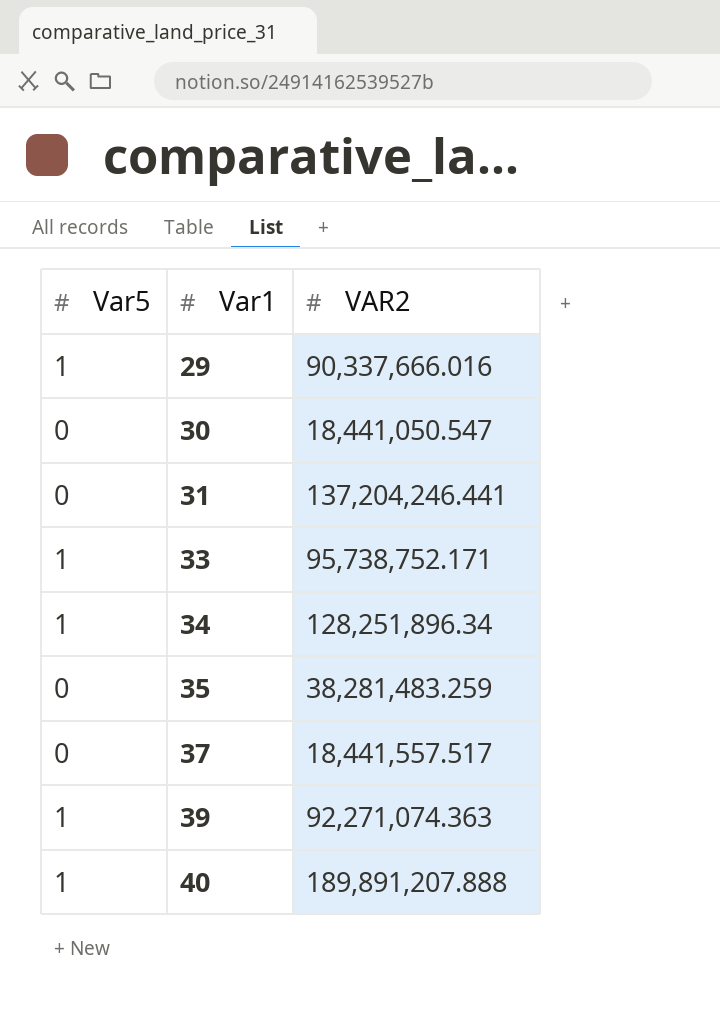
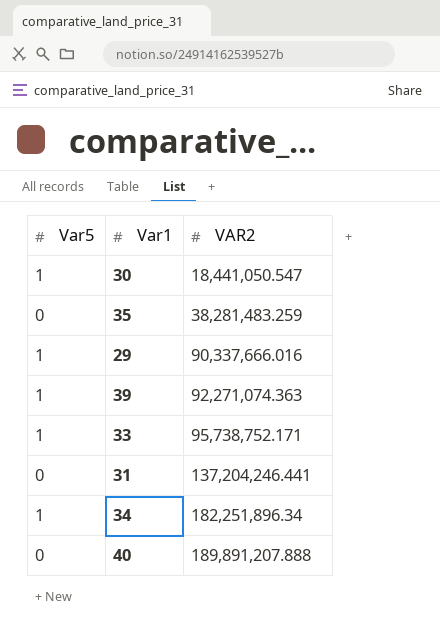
row order: Var1 ascending -> VAR2 ascending
row 37: 0 | 18,441,557.517 -> none
30 | Var5: 0 -> 1
34 | VAR2: 128,251,896.34 -> 182,251,896.34
40 | Var5: 1 -> 0

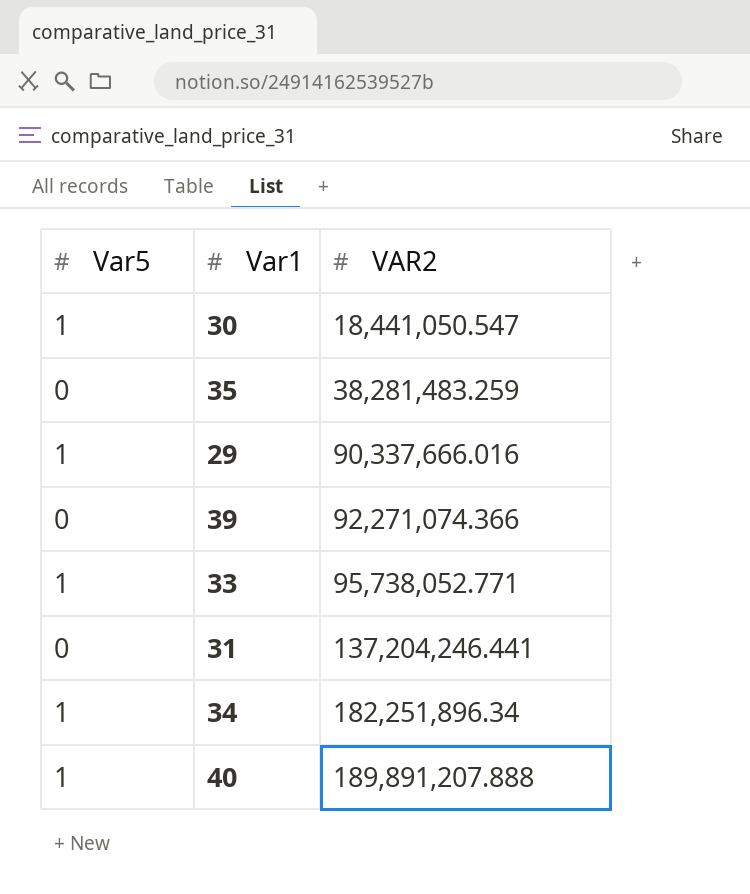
39 | Var5: 1 -> 0
39 | VAR2: 92,271,074.363 -> 92,271,074.366
33 | VAR2: 95,738,752.171 -> 95,738,052.771
40 | Var5: 0 -> 1

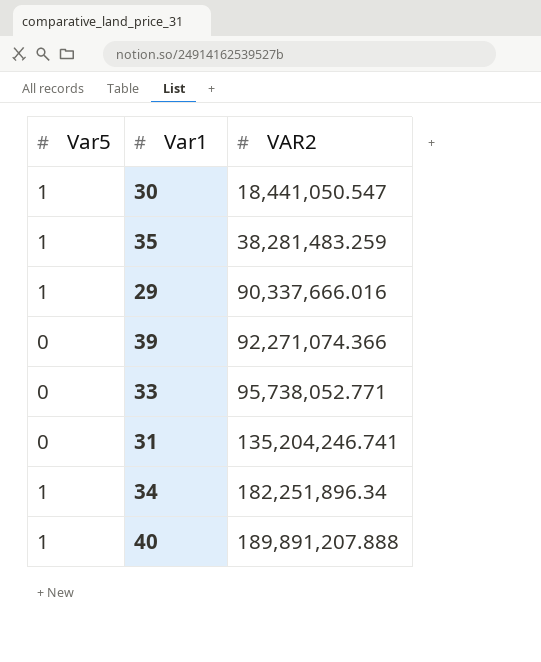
35 | Var5: 0 -> 1
33 | Var5: 1 -> 0
31 | VAR2: 137,204,246.441 -> 135,204,246.741

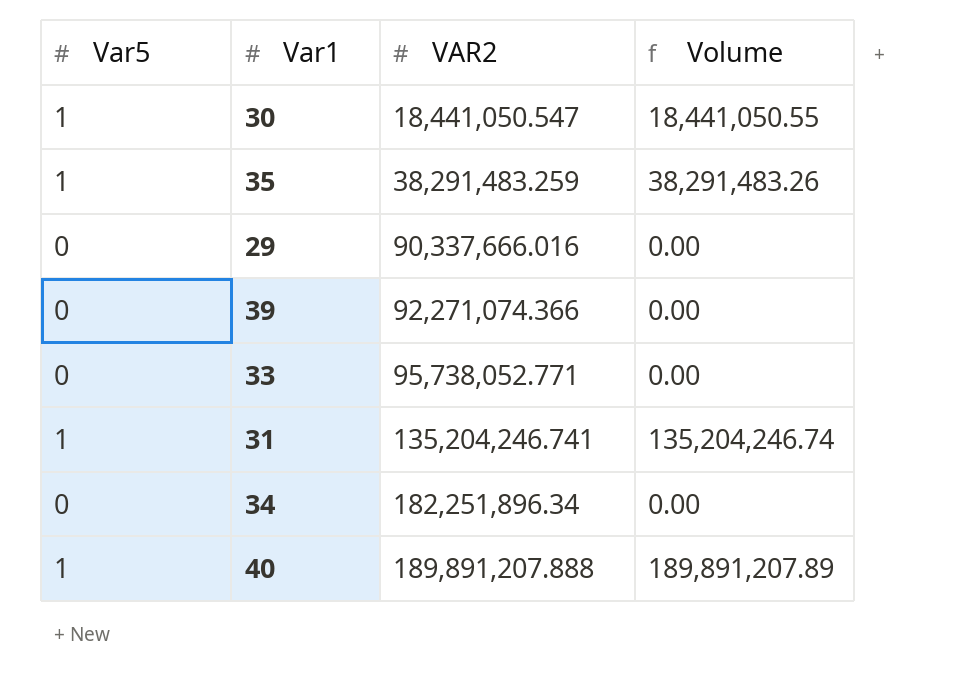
column Volume | formula: none -> [Var5] * [VAR2]
35 | VAR2: 38,281,483.259 -> 38,291,483.259
29 | Var5: 1 -> 0
31 | Var5: 0 -> 1
34 | Var5: 1 -> 0

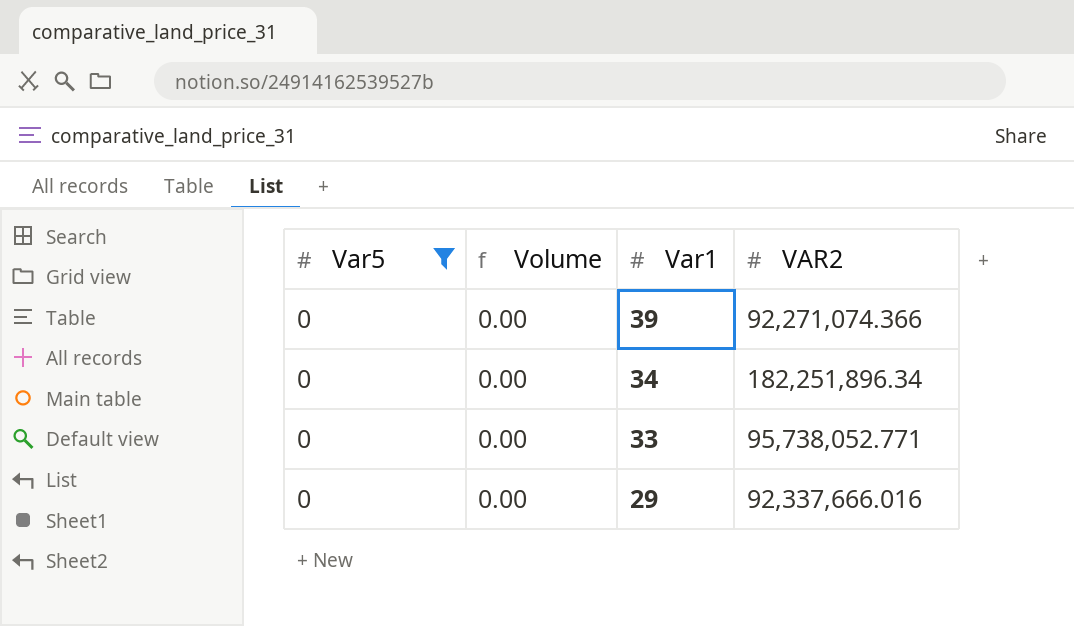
filter: none -> Var5 = 0
row order: VAR2 ascending -> Var1 descending
column Volume | position: 4 -> 2
29 | VAR2: 90,337,666.016 -> 92,337,666.016

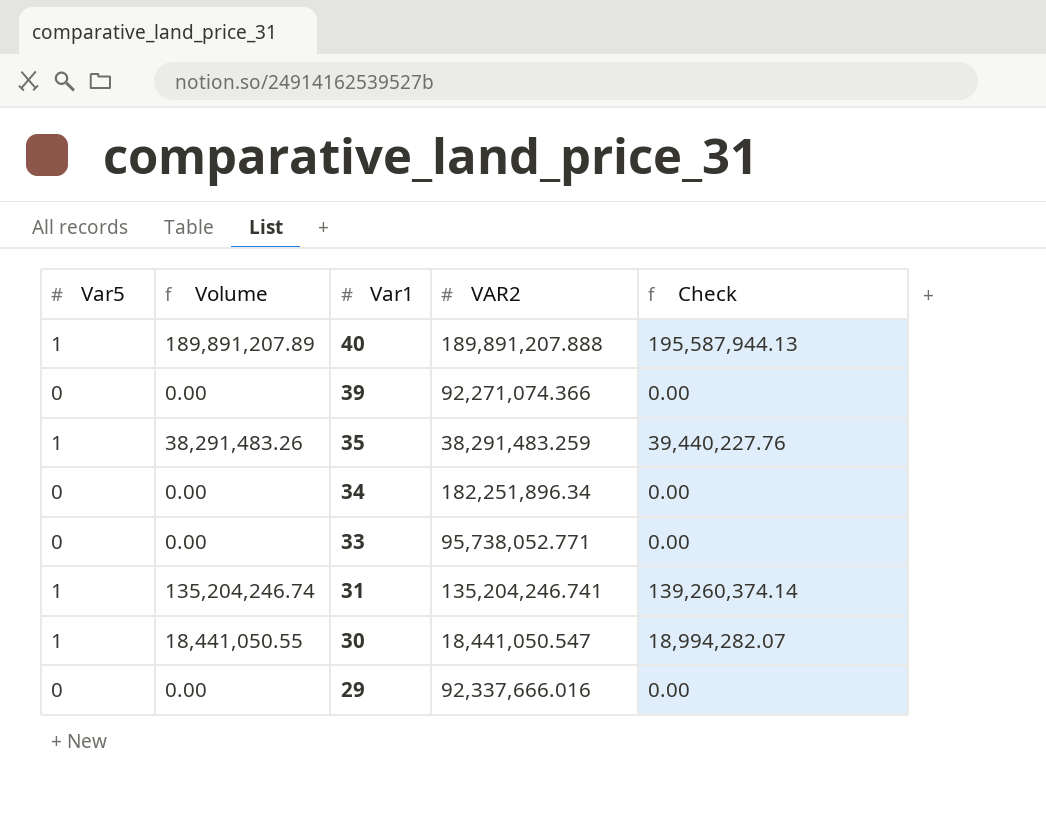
filter: Var5 = 0 -> none
column Check | formula: none -> [Volume] * 1.03

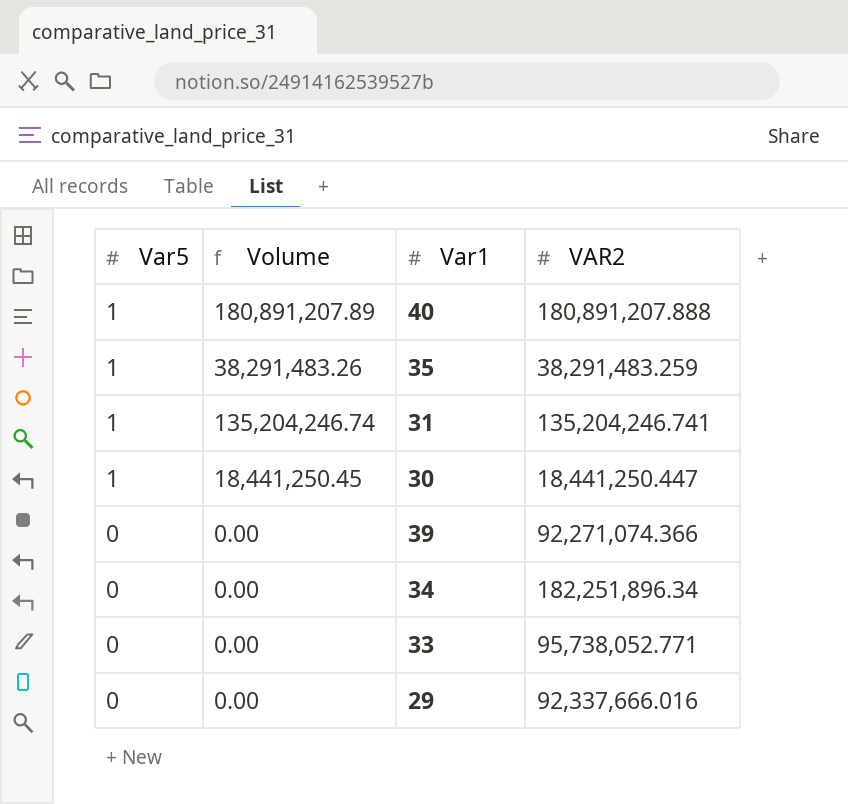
row order: Var1 descending -> Var5 descending
column Check | formula: [Volume] * 1.03 -> none
40 | Volume: 189,891,207.89 -> 180,891,207.89
40 | VAR2: 189,891,207.888 -> 180,891,207.888
30 | Volume: 18,441,050.55 -> 18,441,250.45
30 | VAR2: 18,441,050.547 -> 18,441,250.447

